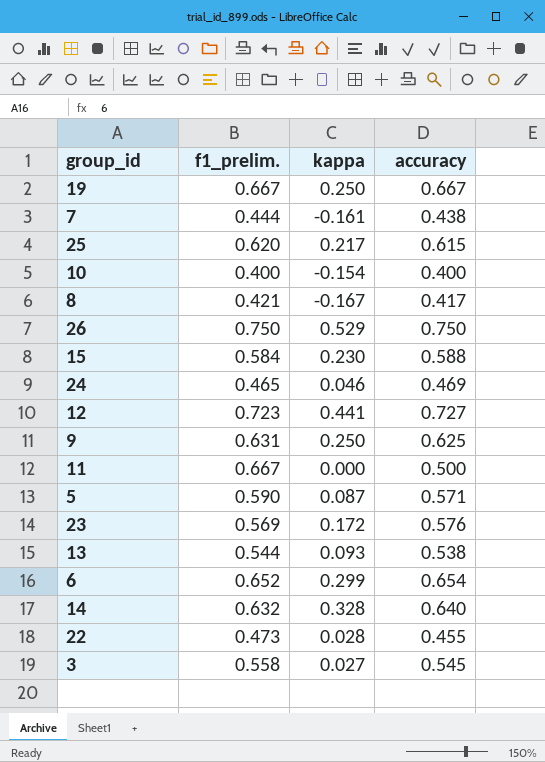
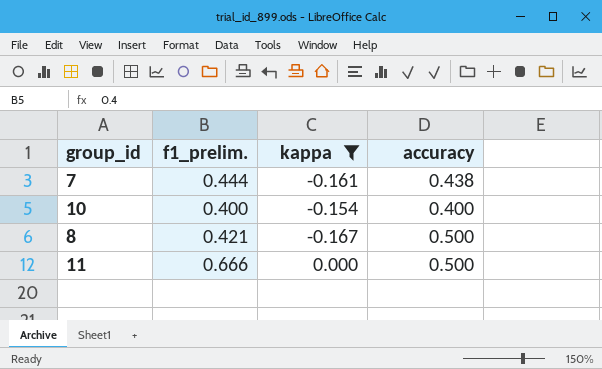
filter: none -> kappa <= 0.000
8 | accuracy: 0.417 -> 0.500
11 | f1_prelim.: 0.667 -> 0.666

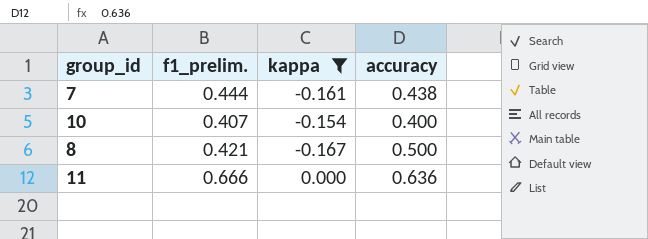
10 | f1_prelim.: 0.400 -> 0.407
11 | accuracy: 0.500 -> 0.636

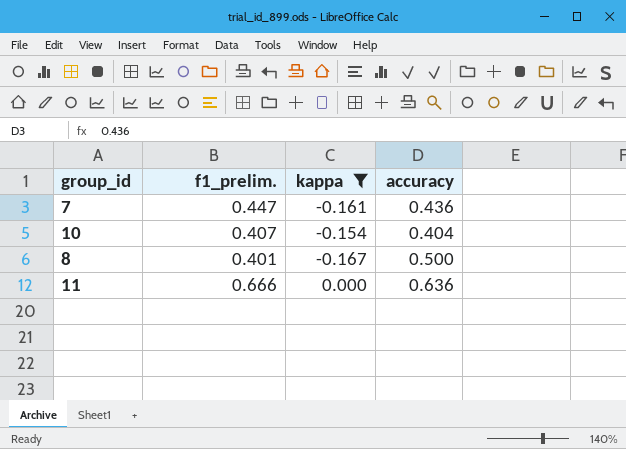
7 | f1_prelim.: 0.444 -> 0.447
7 | accuracy: 0.438 -> 0.436
10 | accuracy: 0.400 -> 0.404
8 | f1_prelim.: 0.421 -> 0.401

